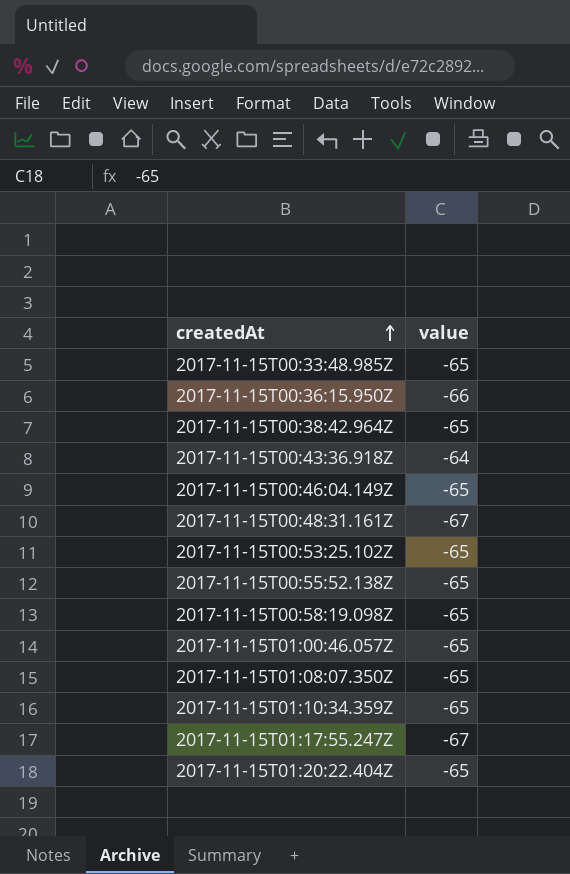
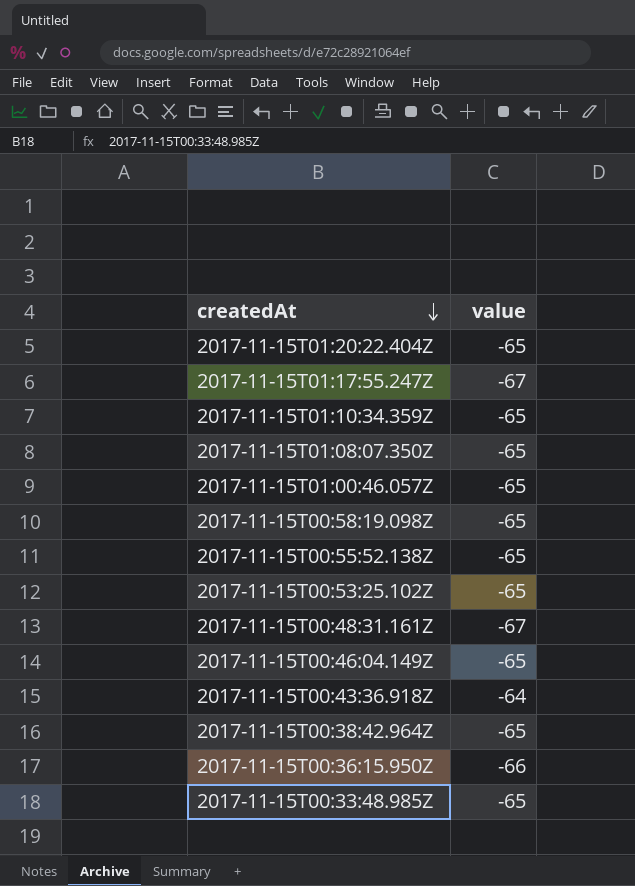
row order: createdAt ascending -> createdAt descending

